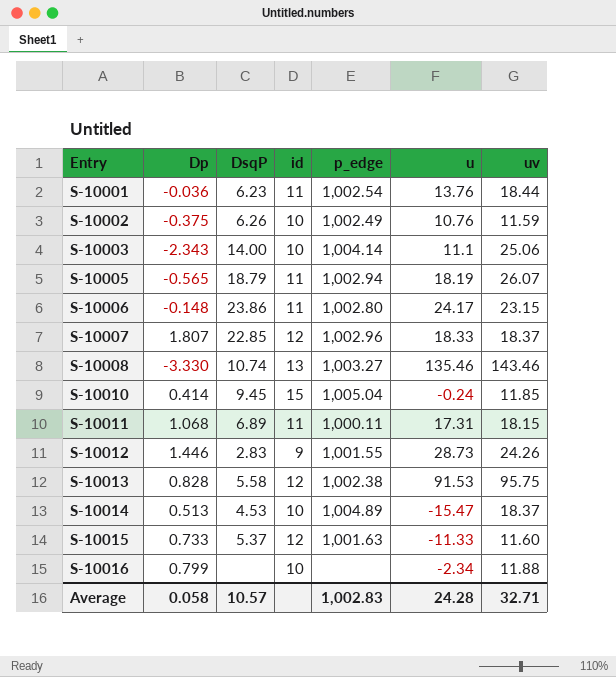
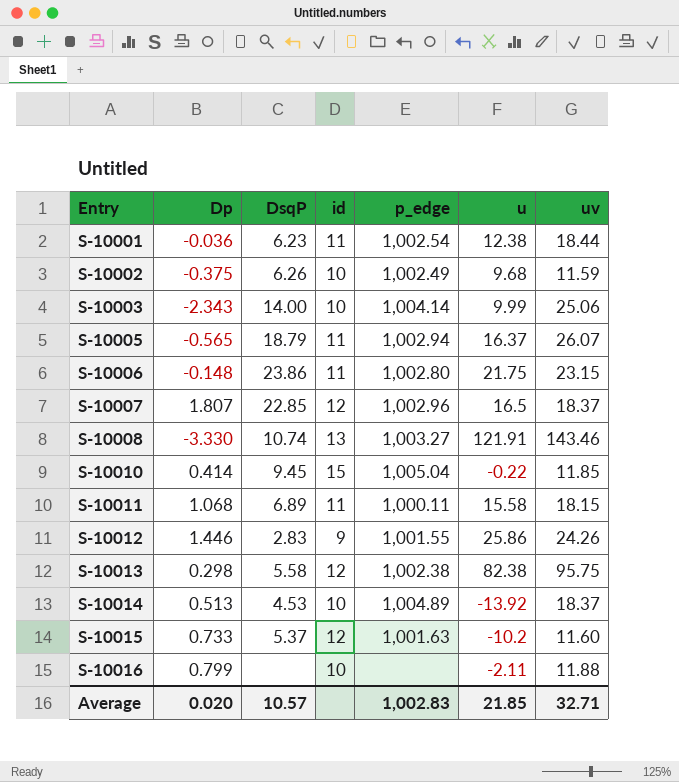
S-10001 | u: 13.76 -> 12.38
S-10002 | u: 10.76 -> 9.68
S-10003 | u: 11.1 -> 9.99
S-10005 | u: 18.19 -> 16.37
S-10006 | u: 24.17 -> 21.75
S-10007 | u: 18.33 -> 16.5
S-10008 | u: 135.46 -> 121.91
S-10010 | u: -0.24 -> -0.22
S-10011 | u: 17.31 -> 15.58
S-10012 | u: 28.73 -> 25.86
S-10013 | Dp: 0.828 -> 0.298
S-10013 | u: 91.53 -> 82.38
S-10014 | u: -15.47 -> -13.92
S-10015 | u: -11.33 -> -10.2
S-10016 | u: -2.34 -> -2.11
Average | Dp: 0.058 -> 0.020
Average | u: 24.28 -> 21.85

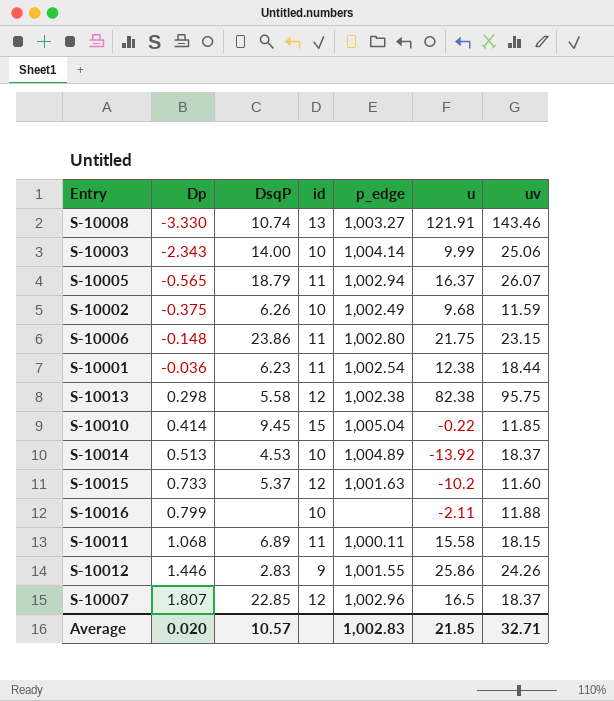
row order: Entry ascending -> Dp ascending

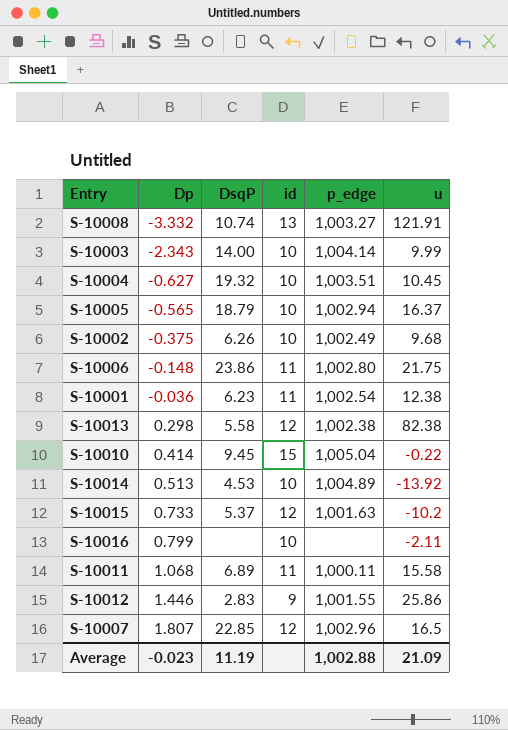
column uv | position: 7 -> none
S-10008 | Dp: -3.330 -> -3.332
row S-10004: none -> -0.627 | 19.32 | 10 | 1,003.51 | 10.45
S-10005 | id: 11 -> 10
Average | Dp: 0.020 -> -0.023
Average | DsqP: 10.57 -> 11.19
Average | p_edge: 1,002.83 -> 1,002.88
Average | u: 21.85 -> 21.09

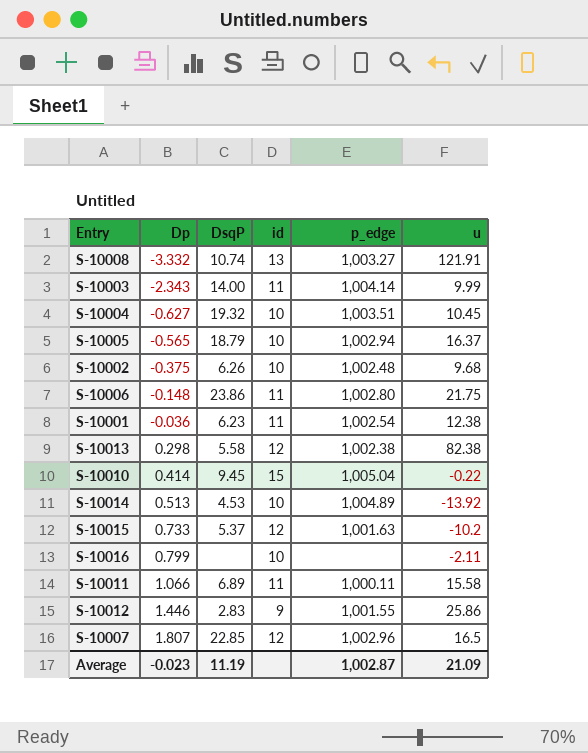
S-10003 | id: 10 -> 11
S-10002 | p_edge: 1,002.49 -> 1,002.48
S-10011 | Dp: 1.068 -> 1.066
Average | p_edge: 1,002.88 -> 1,002.87

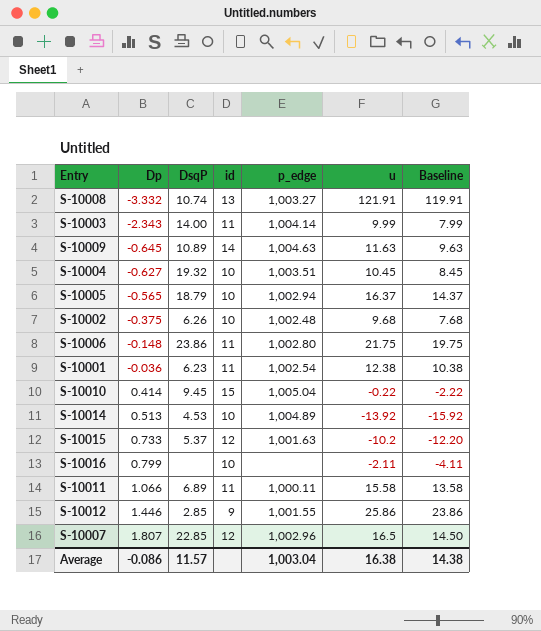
column Baseline | formula: none -> [u] - 2
row S-10013: 0.298 | 5.58 | 12 | 1,002.38 | 82.38 -> none
row S-10009: none -> -0.645 | 10.89 | 14 | 1,004.63 | 11.63 | 9.63
S-10012 | DsqP: 2.83 -> 2.85
Average | Dp: -0.023 -> -0.086
Average | DsqP: 11.19 -> 11.57
Average | p_edge: 1,002.87 -> 1,003.04
Average | u: 21.09 -> 16.38

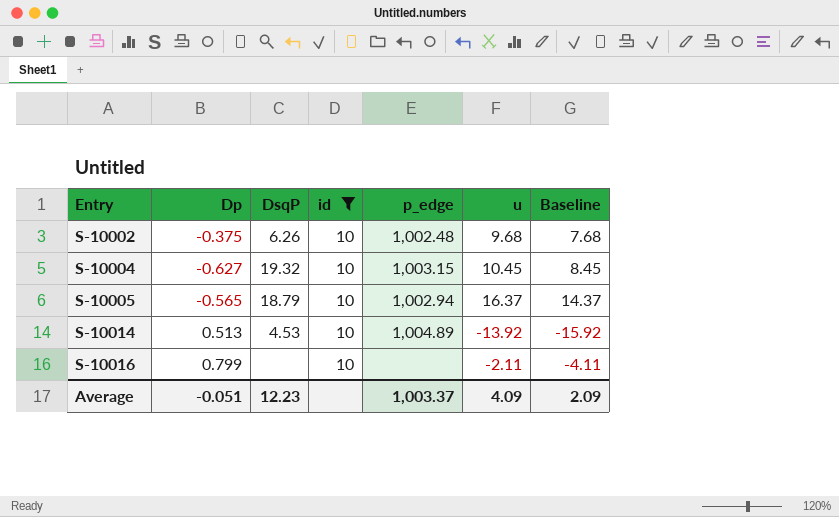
filter: none -> id = 10
row order: Dp ascending -> Entry ascending
S-10004 | p_edge: 1,003.51 -> 1,003.15
Average | Dp: -0.086 -> -0.051
Average | DsqP: 11.57 -> 12.23
Average | p_edge: 1,003.04 -> 1,003.37
Average | u: 16.38 -> 4.09
Average | Baseline: 14.38 -> 2.09

